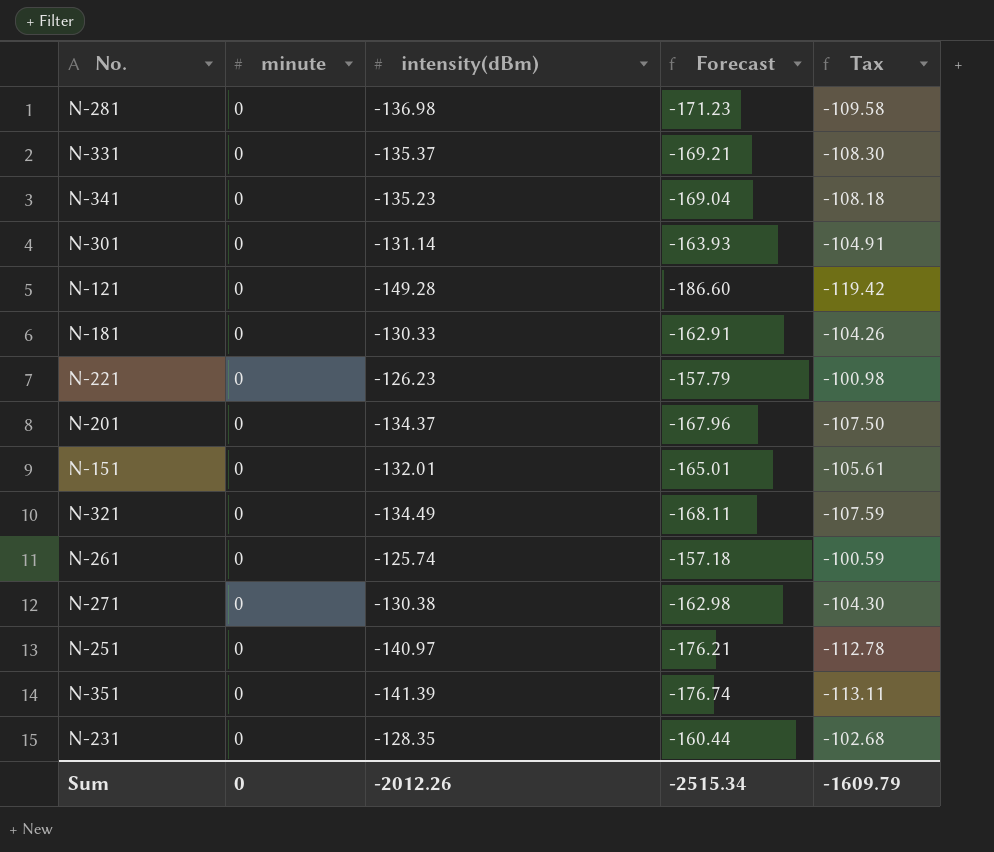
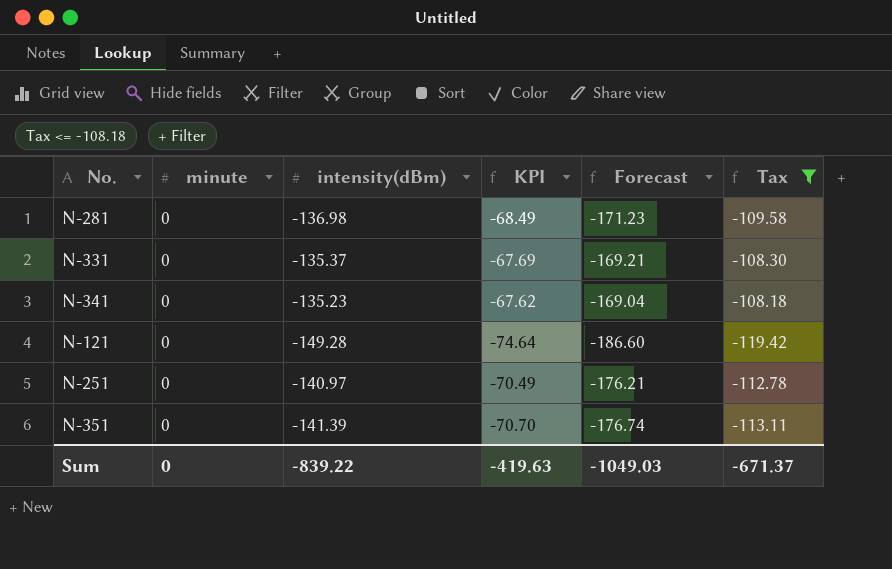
filter: none -> Tax <= -108.18
column KPI | formula: none -> [intensity(dBm)] * 0.5
Sum | intensity(dBm): -2012.26 -> -839.22
Sum | Forecast: -2515.34 -> -1049.03
Sum | Tax: -1609.79 -> -671.37

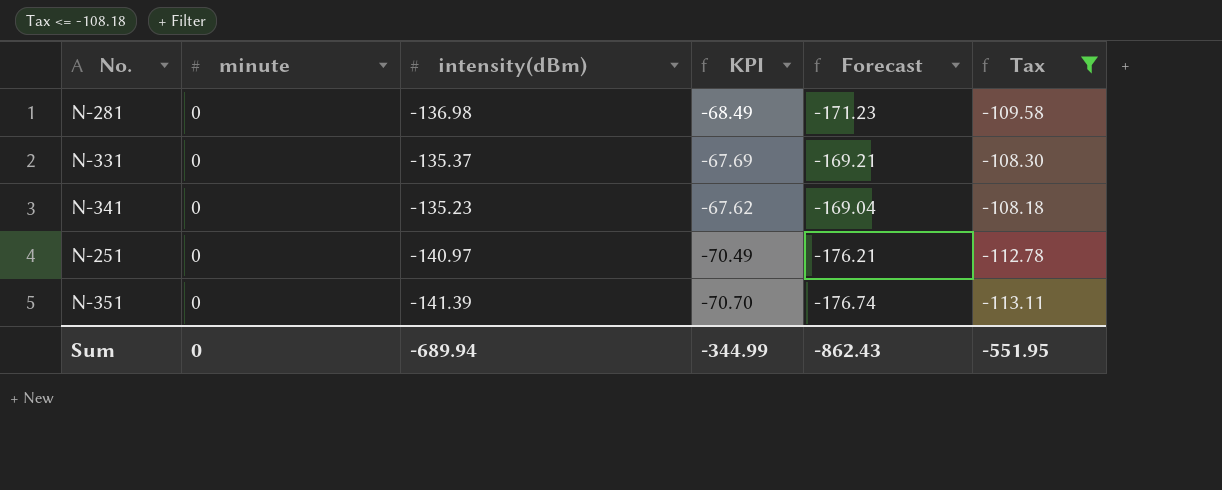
row N-121: 0 | -149.28 | -74.64 | -186.60 | -119.42 -> none
Sum | intensity(dBm): -839.22 -> -689.94
Sum | KPI: -419.63 -> -344.99
Sum | Forecast: -1049.03 -> -862.43
Sum | Tax: -671.37 -> -551.95

